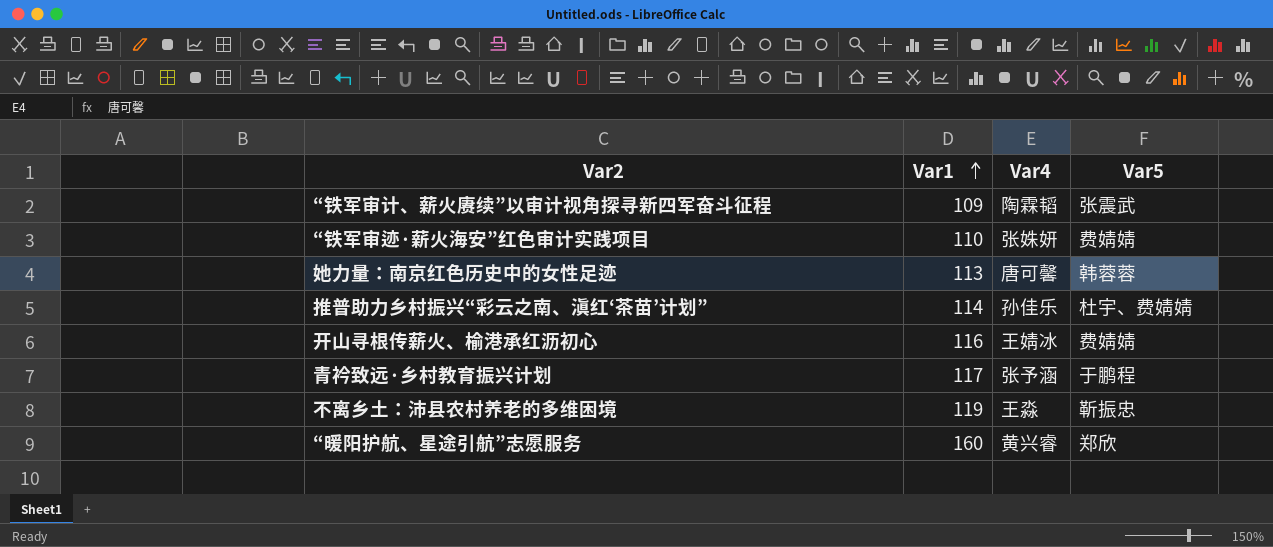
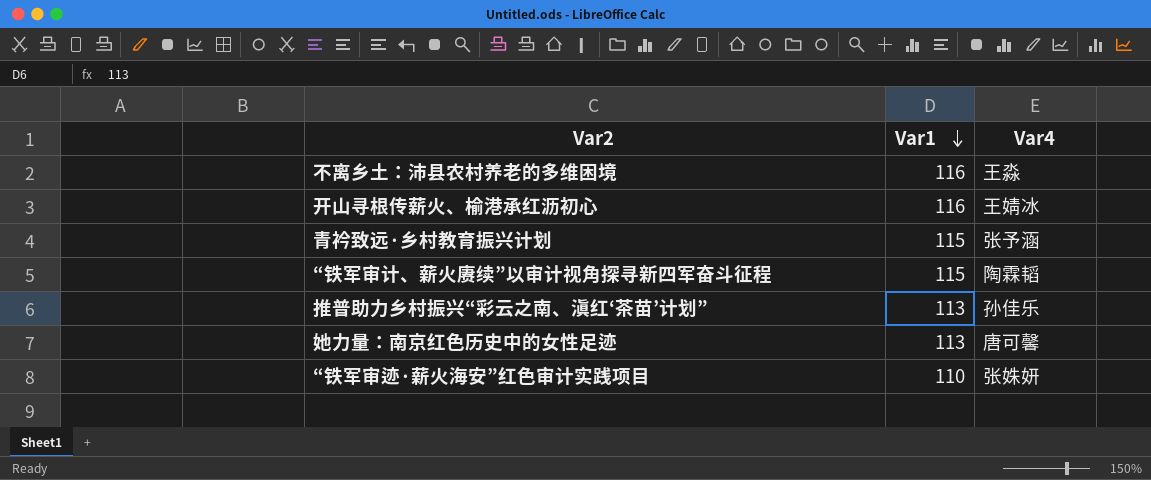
row order: Var1 ascending -> Var1 descending
column Var5 | position: 4 -> none
row “暖阳护航、星途引航”志愿服务: 160 | 黄兴睿 | 郑欣 -> none
不离乡土：沛县农村养老的多维困境 | Var1: 119 -> 116
青衿致远·乡村教育振兴计划 | Var1: 117 -> 115
“铁军审计、薪火赓续”以审计视角探寻新四军奋斗征程 | Var1: 109 -> 115
推普助力乡村振兴“彩云之南、滇红‘茶苗’计划” | Var1: 114 -> 113

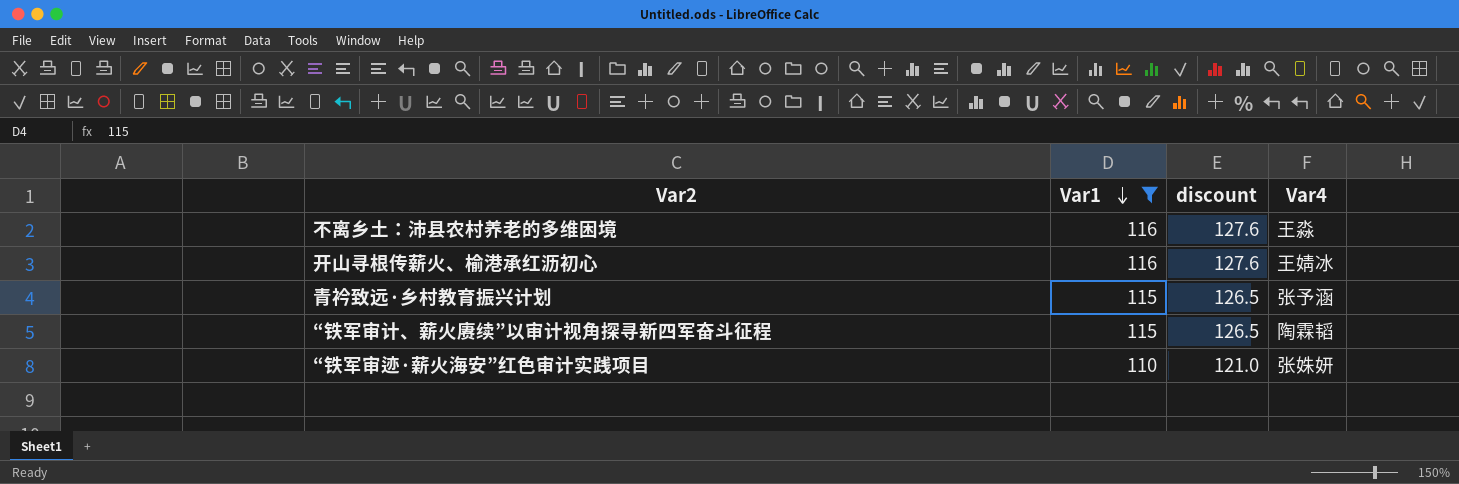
filter: none -> Var1 != 113
column discount | formula: none -> [Var1] * 1.1

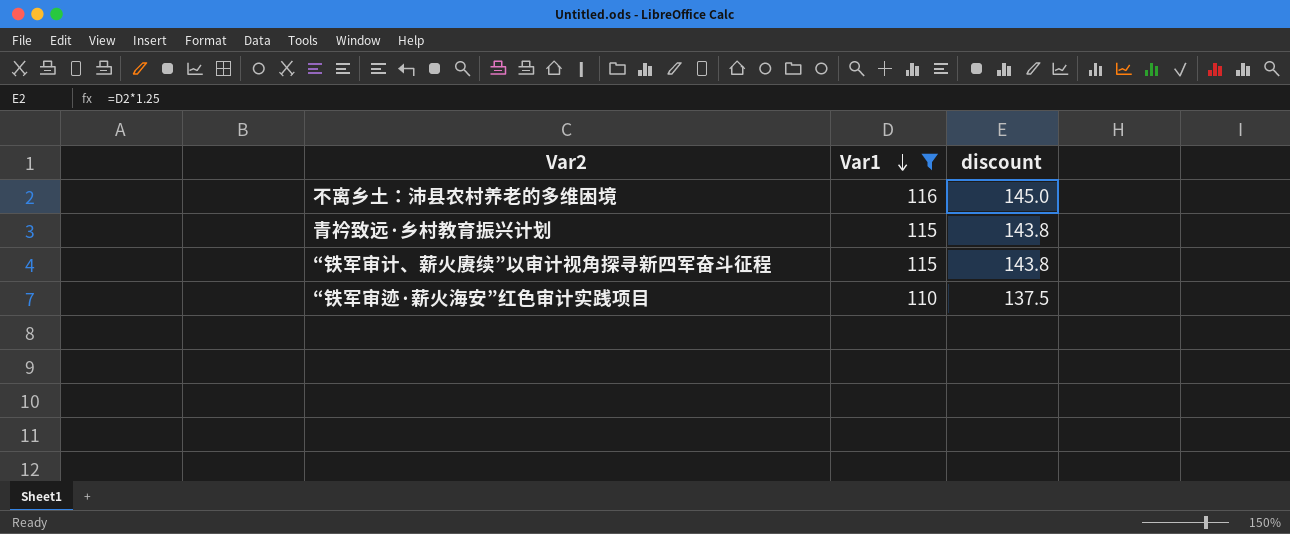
column Var4 | position: 4 -> none
column discount | formula: [Var1] * 1.1 -> [Var1] * 1.25
row 开山寻根传薪火、榆港承红沥初心: 116 | 127.6 | 王婧冰 -> none

